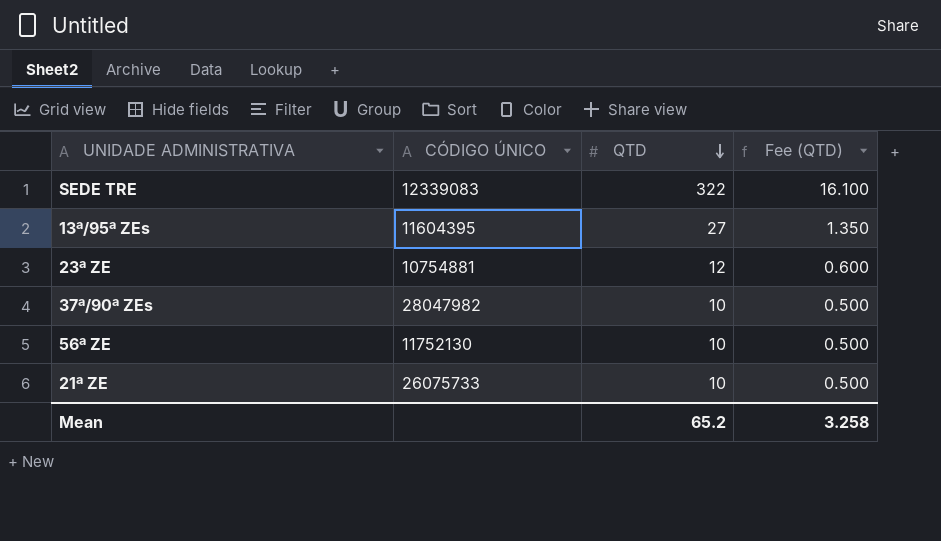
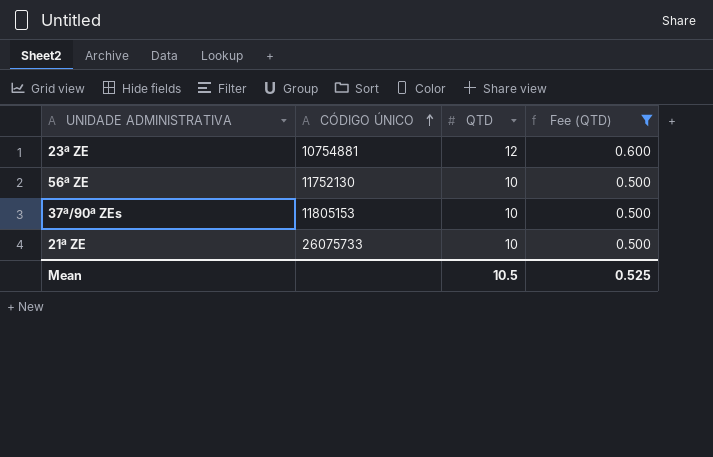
filter: none -> Fee (QTD) <= 0.600
row order: QTD descending -> CÓDIGO ÚNICO ascending
37ª/90ª ZEs | CÓDIGO ÚNICO: 28047982 -> 11805153
Mean | QTD: 65.2 -> 10.5
Mean | Fee (QTD): 3.258 -> 0.525

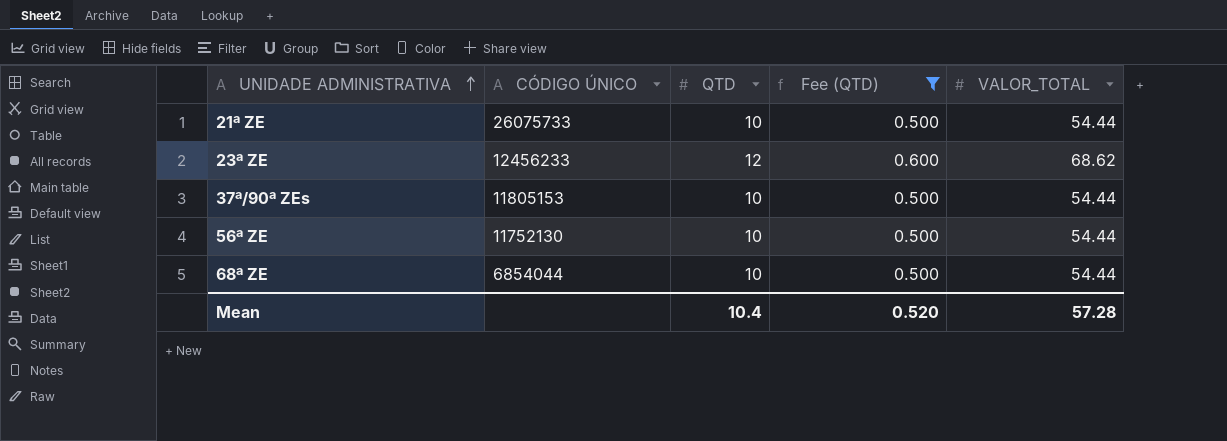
row order: CÓDIGO ÚNICO ascending -> UNIDADE ADMINISTRATIVA ascending
column VALOR_TOTAL | position: none -> 5
23ª ZE | CÓDIGO ÚNICO: 10754881 -> 12456233
row 68ª ZE: none -> 6854044 | 10 | 0.500 | 54.44
Mean | QTD: 10.5 -> 10.4
Mean | Fee (QTD): 0.525 -> 0.520

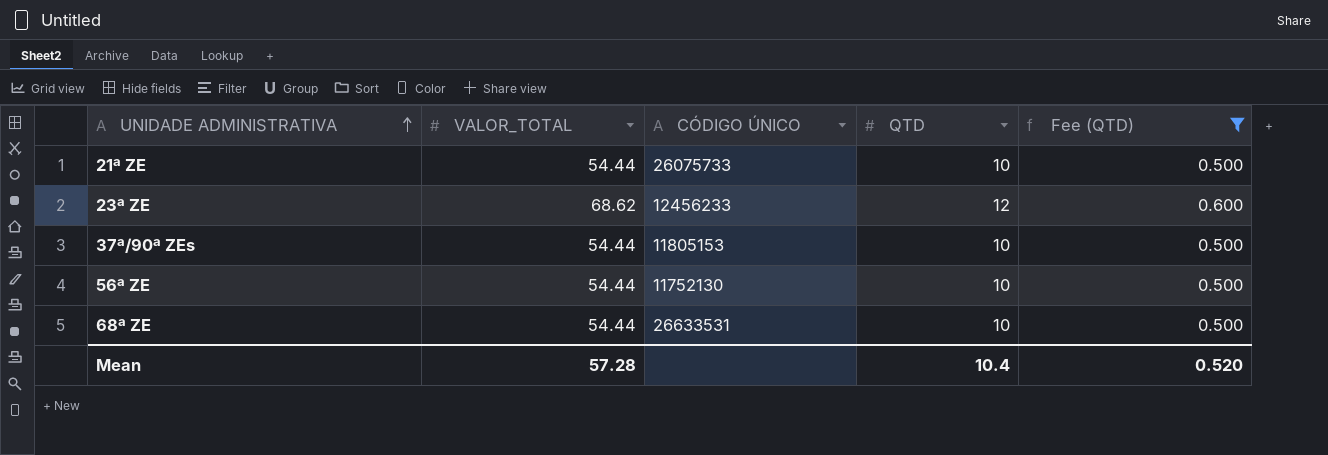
column VALOR_TOTAL | position: 5 -> 2
68ª ZE | CÓDIGO ÚNICO: 6854044 -> 26633531

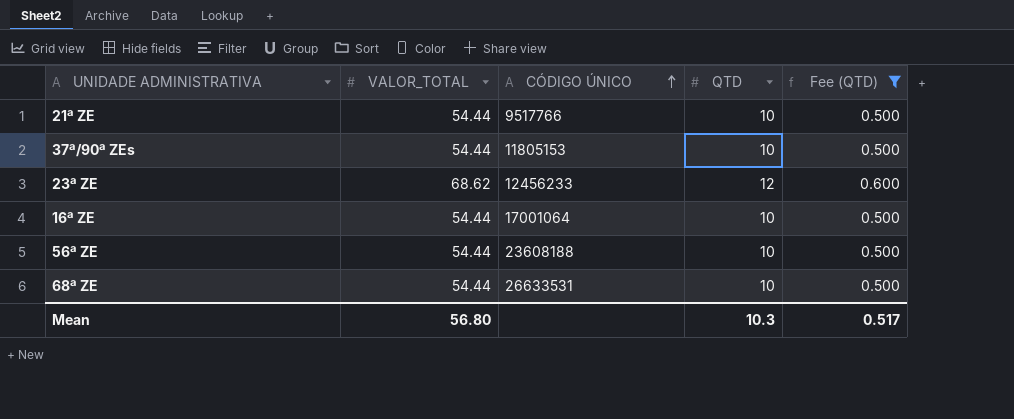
row order: UNIDADE ADMINISTRATIVA ascending -> CÓDIGO ÚNICO ascending
21ª ZE | CÓDIGO ÚNICO: 26075733 -> 9517766
row 16ª ZE: none -> 54.44 | 17001064 | 10 | 0.500
56ª ZE | CÓDIGO ÚNICO: 11752130 -> 23608188
Mean | VALOR_TOTAL: 57.28 -> 56.80
Mean | QTD: 10.4 -> 10.3
Mean | Fee (QTD): 0.520 -> 0.517

